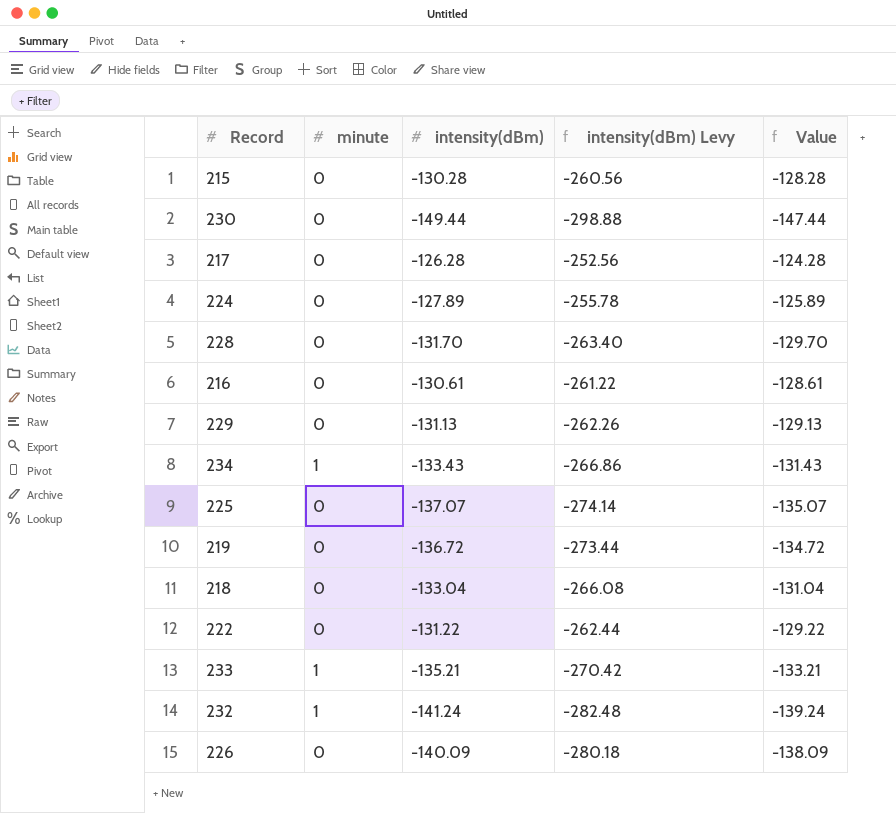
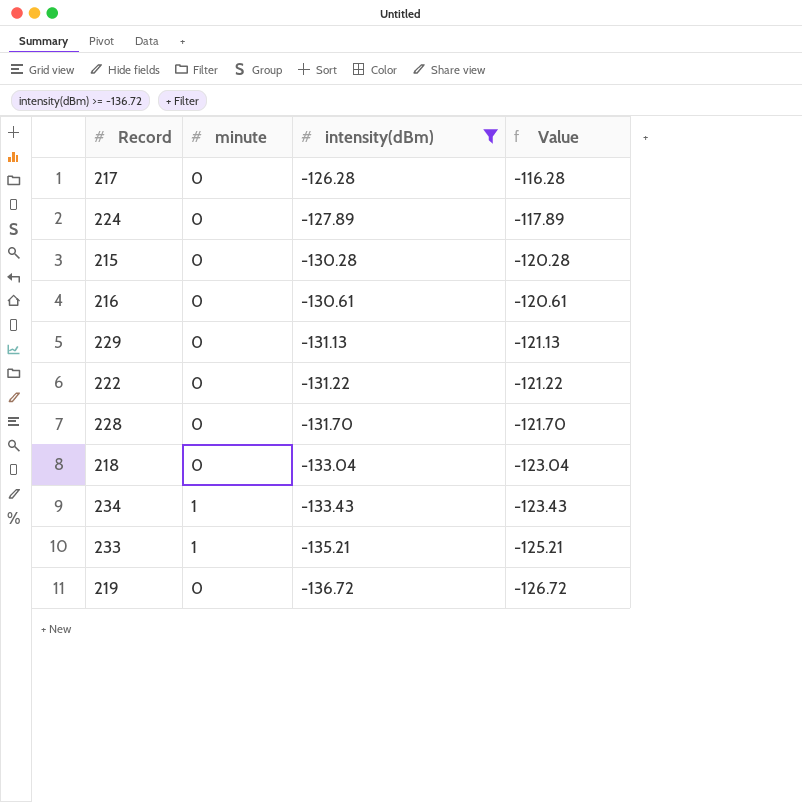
filter: none -> intensity(dBm) >= -136.72
row order: none -> intensity(dBm) descending
column intensity(dBm) Levy | formula: [intensity(dBm)] * 2 -> none
column Value | formula: [intensity(dBm)] + 2 -> [intensity(dBm)] + 10

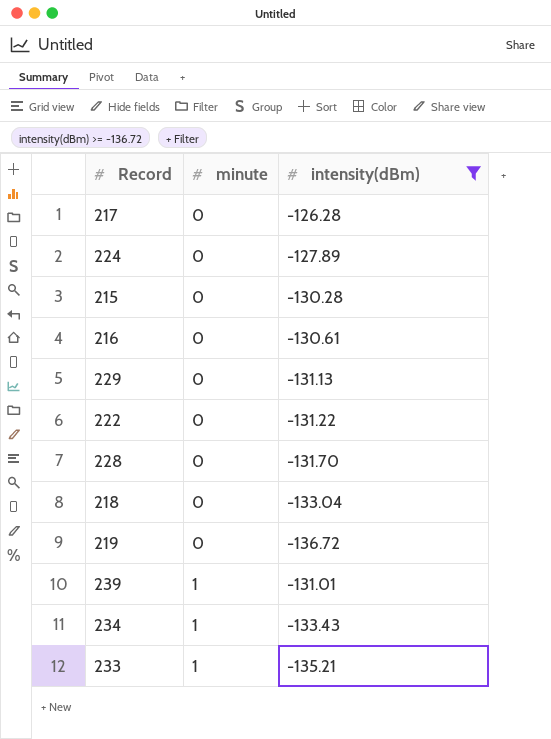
row order: intensity(dBm) descending -> minute ascending
column Value | formula: [intensity(dBm)] + 10 -> none
row 239: none -> 1 | -131.01

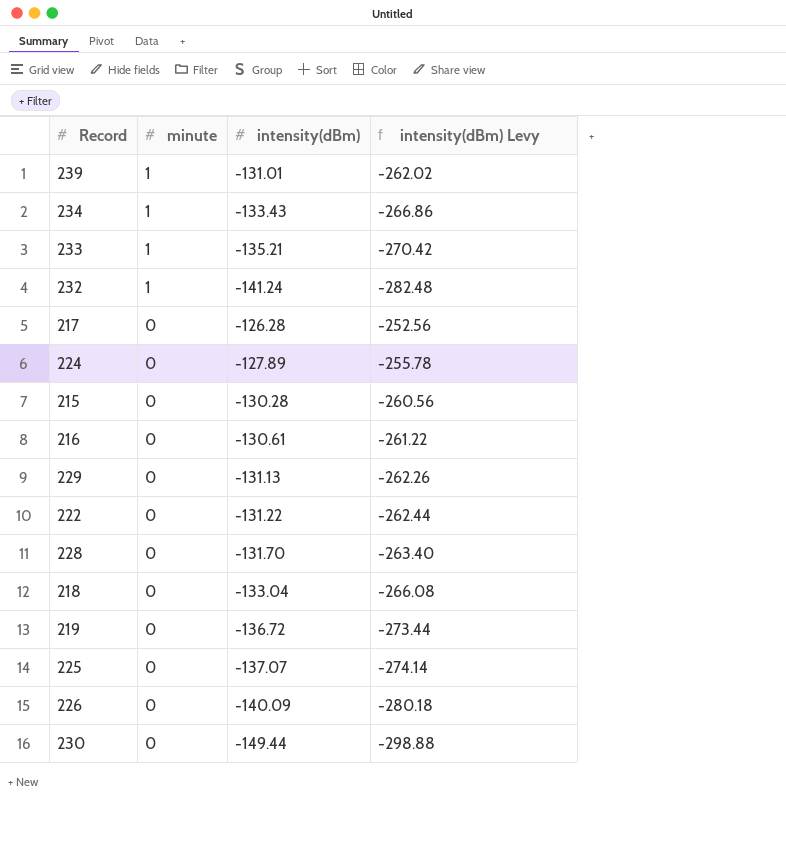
filter: intensity(dBm) >= -136.72 -> none
row order: minute ascending -> minute descending
column intensity(dBm) Levy | formula: none -> [intensity(dBm)] * 2

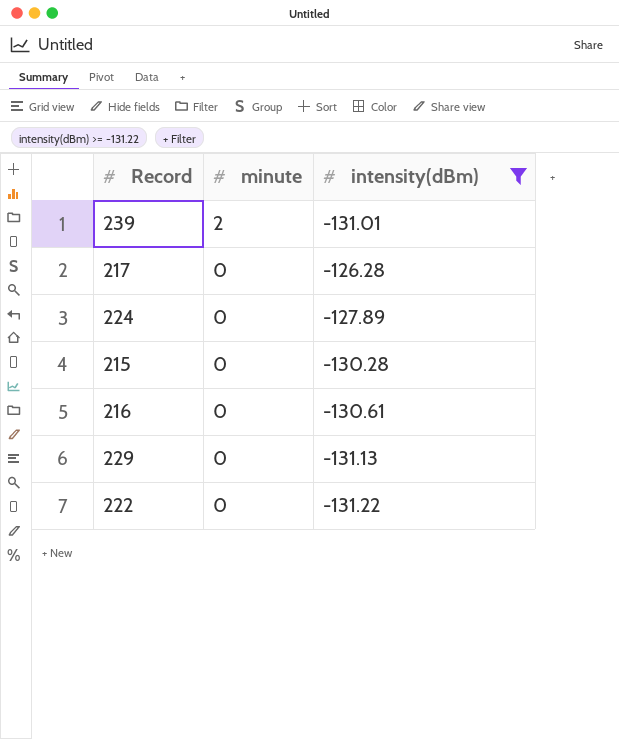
filter: none -> intensity(dBm) >= -131.22
column intensity(dBm) Levy | formula: [intensity(dBm)] * 2 -> none
239 | minute: 1 -> 2

